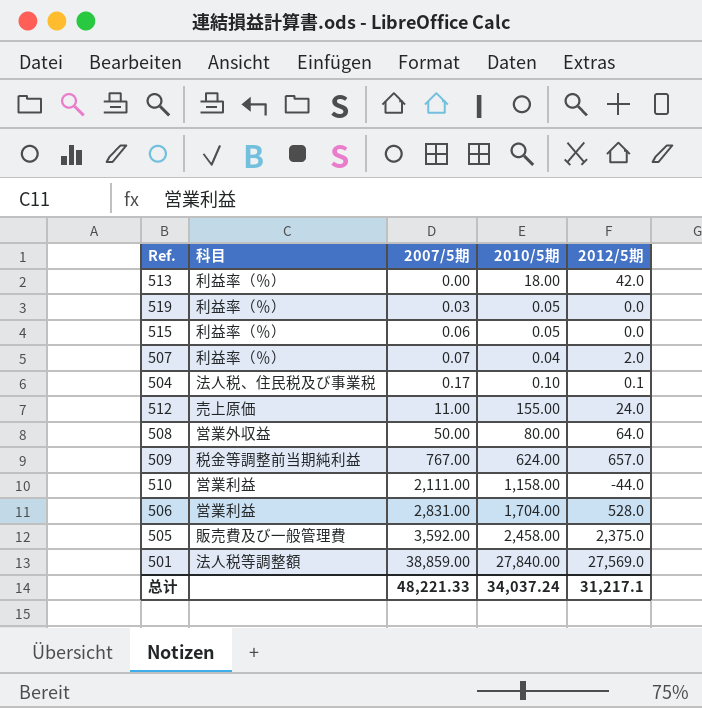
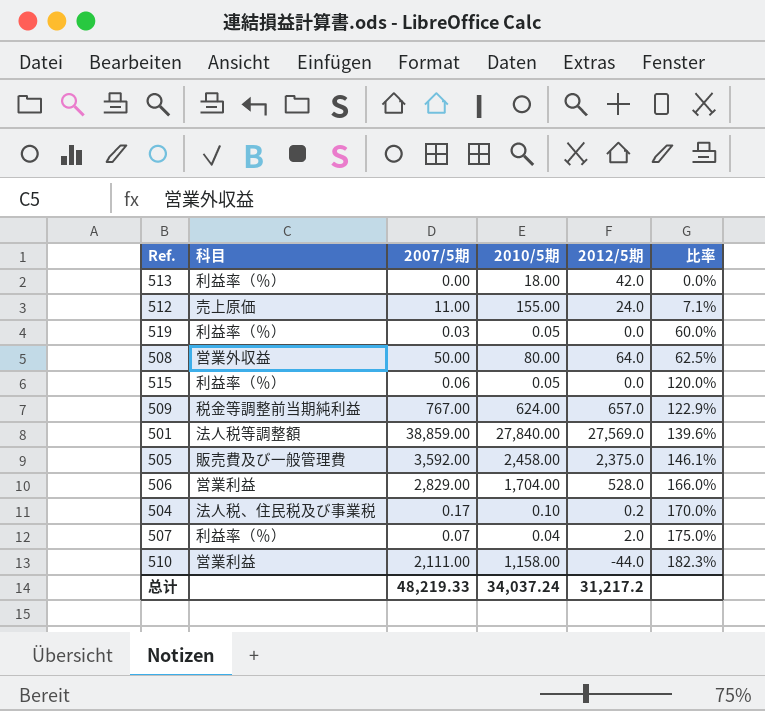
row order: 2007/5期 ascending -> 比率 ascending
column 比率 | formula: none -> [2007/5期] / [2010/5期]
506 | 2007/5期: 2,831.00 -> 2,829.00
504 | 2012/5期: 0.1 -> 0.2
总计 | 2007/5期: 48,221.33 -> 48,219.33
总计 | 2012/5期: 31,217.1 -> 31,217.2

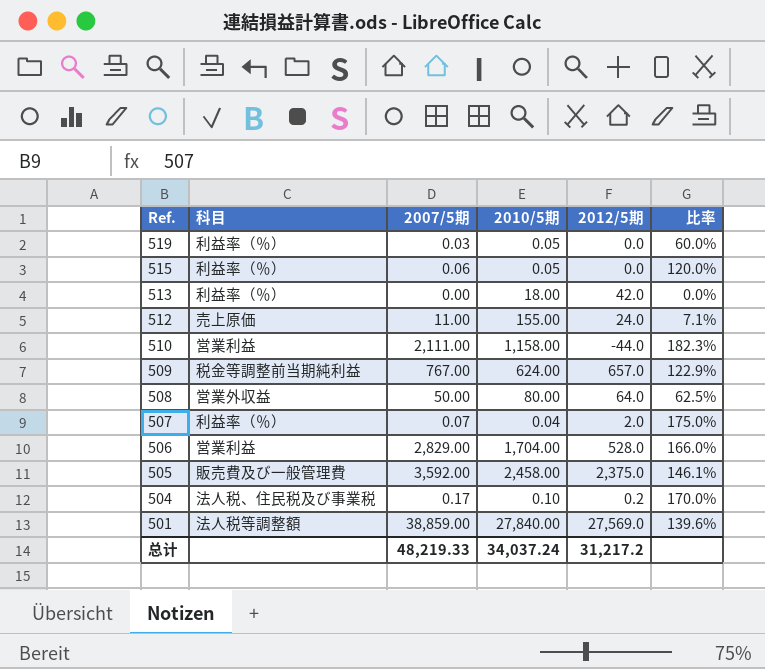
row order: 比率 ascending -> Ref. descending

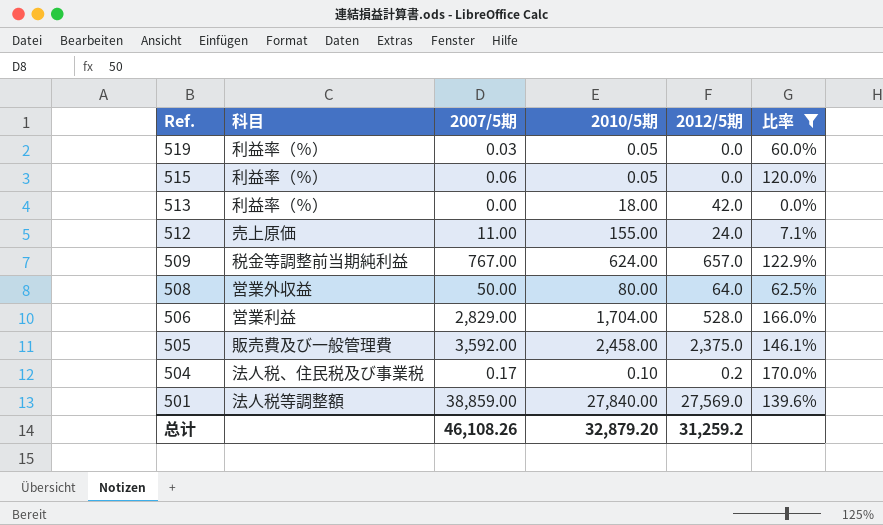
filter: none -> 比率 <= 170.0%
总计 | 2007/5期: 48,219.33 -> 46,108.26
总计 | 2010/5期: 34,037.24 -> 32,879.20
总计 | 2012/5期: 31,217.2 -> 31,259.2

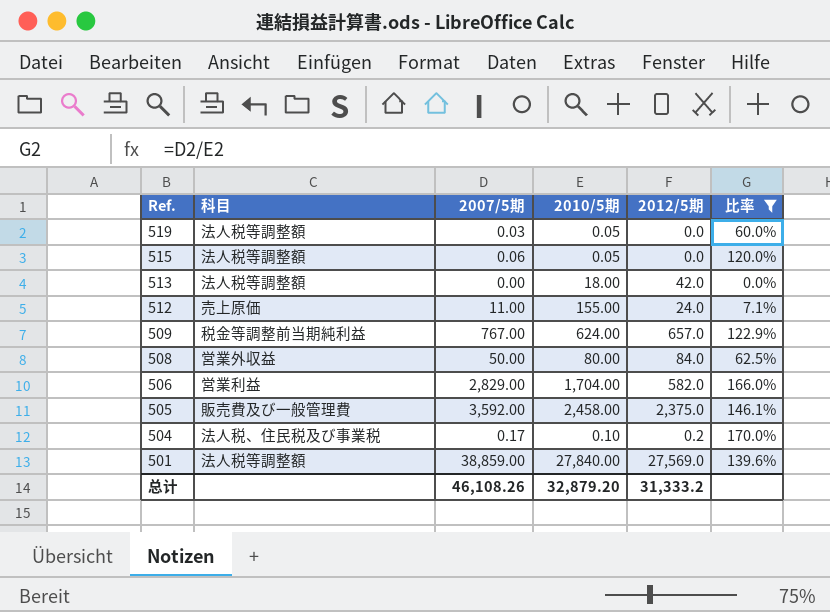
519 | 科目: 利益率（％） -> 法人税等調整額
515 | 科目: 利益率（％） -> 法人税等調整額
513 | 科目: 利益率（％） -> 法人税等調整額
508 | 2012/5期: 64.0 -> 84.0
506 | 2012/5期: 528.0 -> 582.0
总计 | 2012/5期: 31,259.2 -> 31,333.2

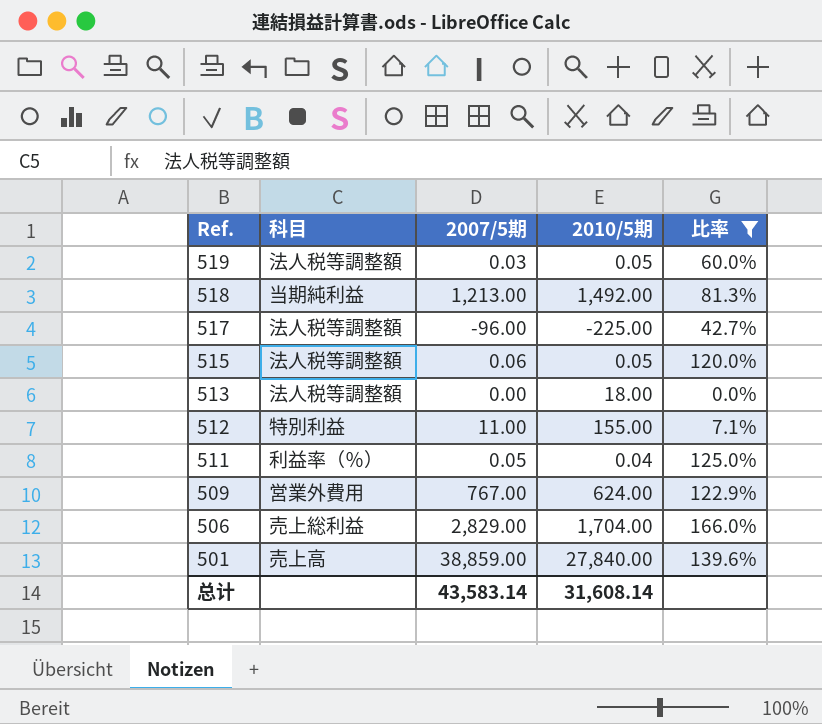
column 2012/5期 | position: 5 -> none
row 508: 営業外収益 | 50.00 | 80.00 | 84.0 | 62.5% -> none
row 505: 販売費及び一般管理費 | 3,592.00 | 2,458.00 | 2,375.0 | 146.1% -> none
row 504: 法人税、住民税及び事業税 | 0.17 | 0.10 | 0.2 | 170.0% -> none
row 518: none -> 当期純利益 | 1,213.00 | 1,492.00 | 81.3%
row 517: none -> 法人税等調整額 | -96.00 | -225.00 | 42.7%
512 | 科目: 売上原価 -> 特別利益
row 511: none -> 利益率（％） | 0.05 | 0.04 | 125.0%
509 | 科目: 税金等調整前当期純利益 -> 営業外費用
506 | 科目: 営業利益 -> 売上総利益
501 | 科目: 法人税等調整額 -> 売上高
总计 | 2007/5期: 46,108.26 -> 43,583.14
总计 | 2010/5期: 32,879.20 -> 31,608.14

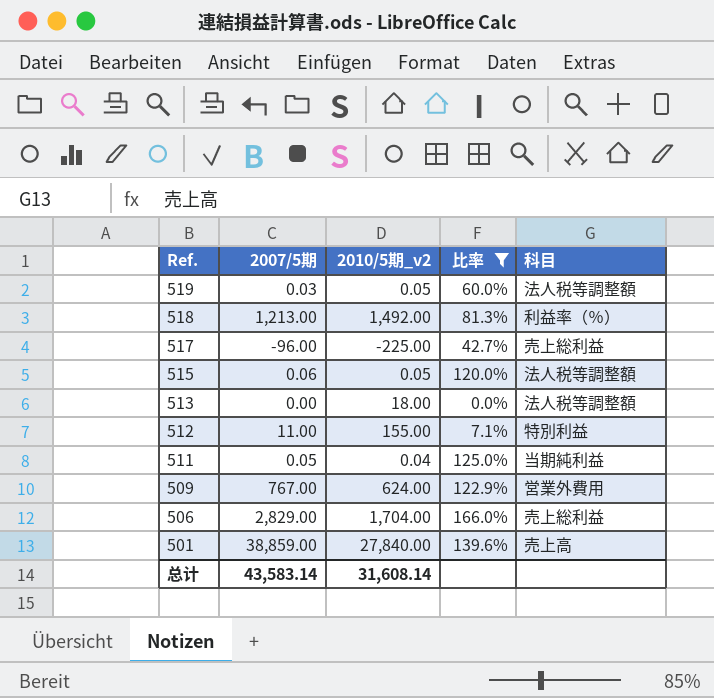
column name: 2010/5期 -> 2010/5期_v2
column 科目 | position: 2 -> 5
518 | 科目: 当期純利益 -> 利益率（％）
517 | 科目: 法人税等調整額 -> 売上総利益
511 | 科目: 利益率（％） -> 当期純利益

